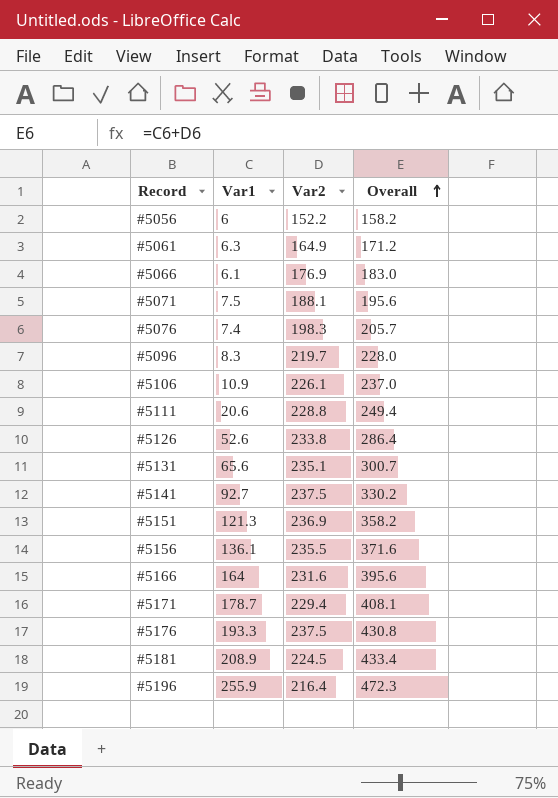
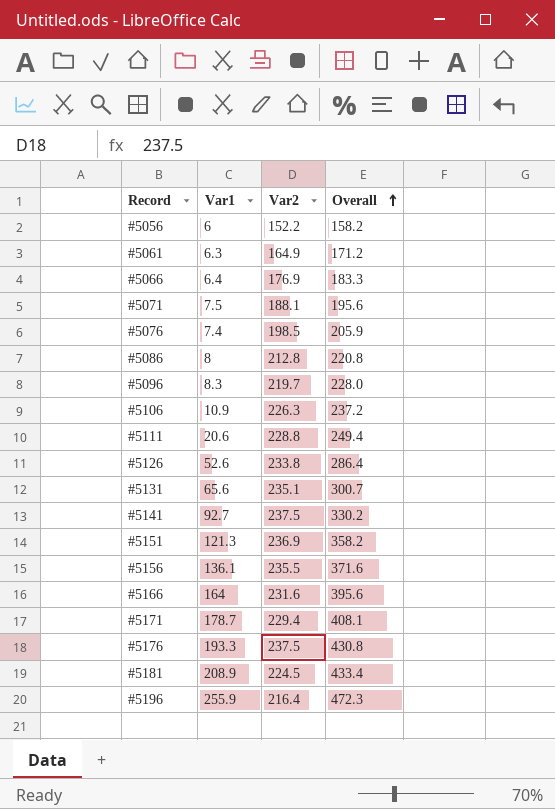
#5066 | Var1: 6.1 -> 6.4
#5066 | Overall: 183.0 -> 183.3
#5076 | Var2: 198.3 -> 198.5
#5076 | Overall: 205.7 -> 205.9
row #5086: none -> 8 | 212.8 | 220.8
#5106 | Var2: 226.1 -> 226.3
#5106 | Overall: 237.0 -> 237.2

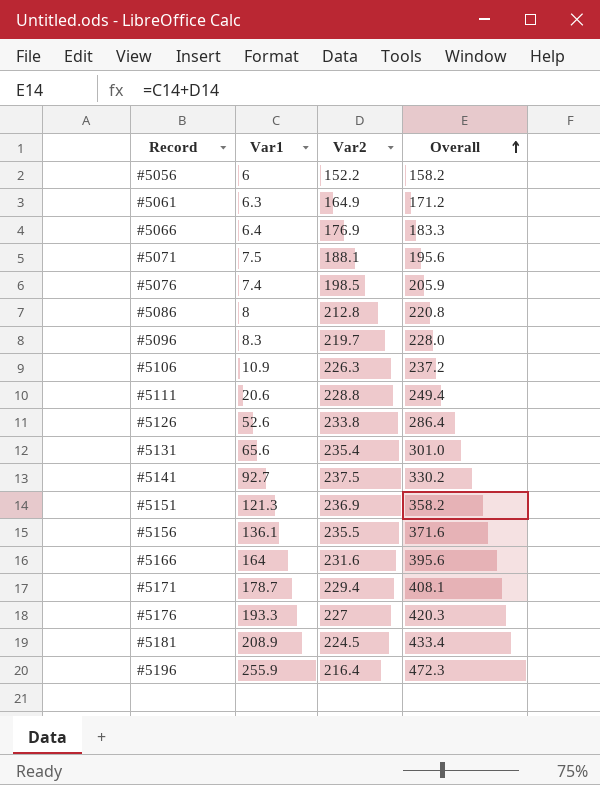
#5131 | Var2: 235.1 -> 235.4
#5131 | Overall: 300.7 -> 301.0
#5176 | Var2: 237.5 -> 227
#5176 | Overall: 430.8 -> 420.3

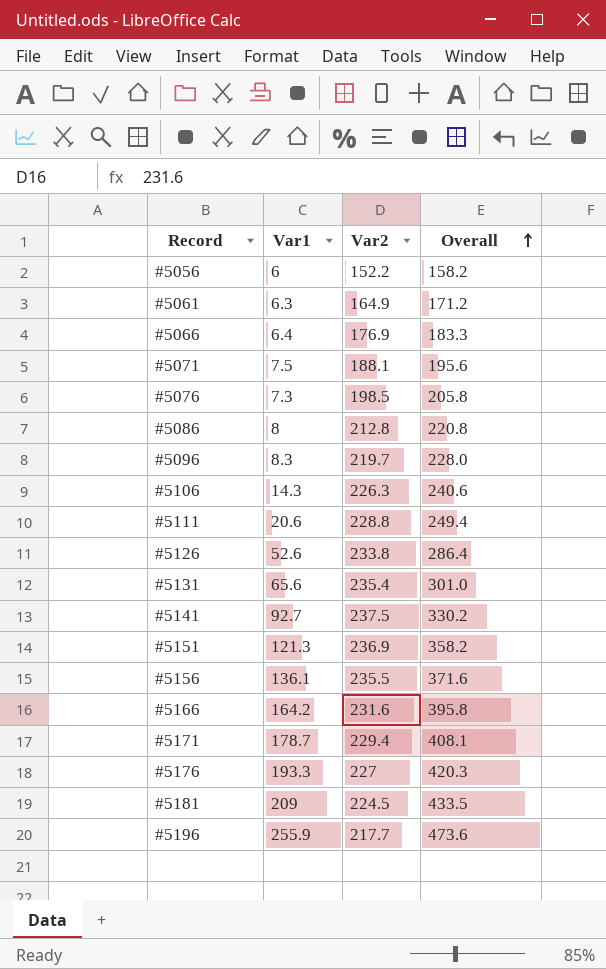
#5076 | Var1: 7.4 -> 7.3
#5076 | Overall: 205.9 -> 205.8
#5106 | Var1: 10.9 -> 14.3
#5106 | Overall: 237.2 -> 240.6
#5166 | Var1: 164 -> 164.2
#5166 | Overall: 395.6 -> 395.8
#5181 | Var1: 208.9 -> 209
#5181 | Overall: 433.4 -> 433.5
#5196 | Var2: 216.4 -> 217.7
#5196 | Overall: 472.3 -> 473.6

